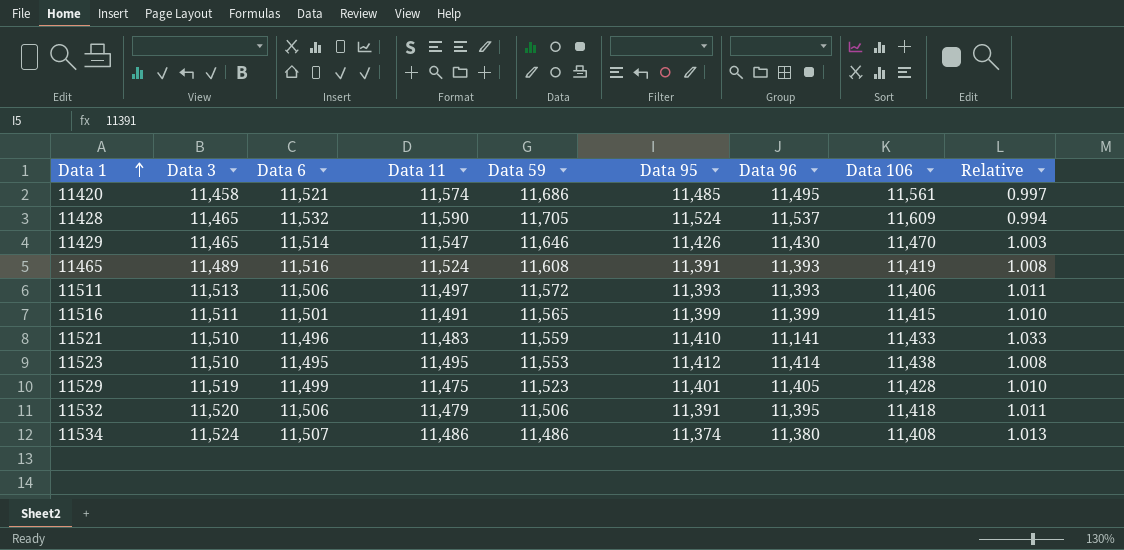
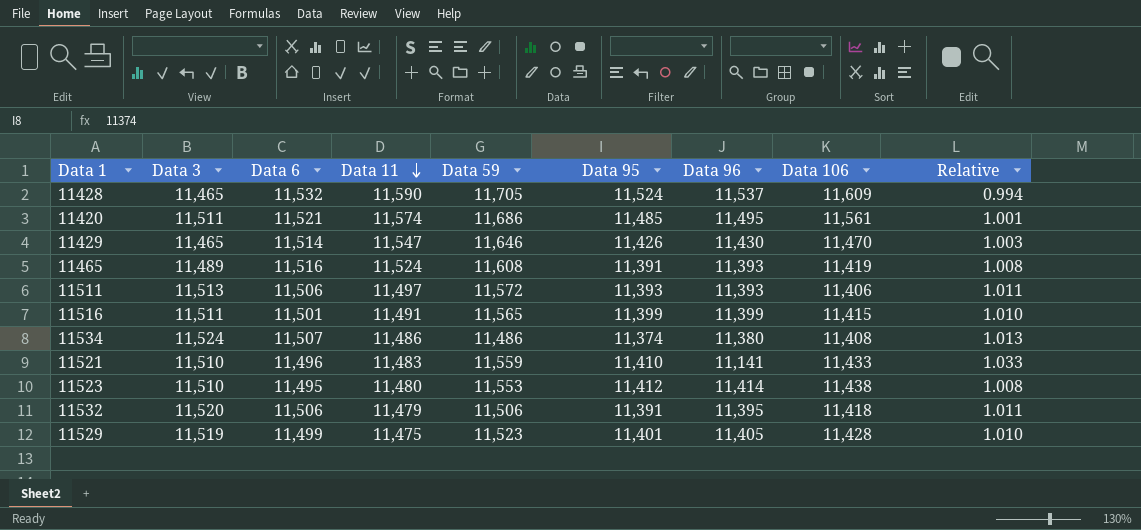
row order: Data 1 ascending -> Data 11 descending
11420 | Data 3: 11,458 -> 11,511
11420 | Relative: 0.997 -> 1.001
11523 | Data 11: 11,495 -> 11,480

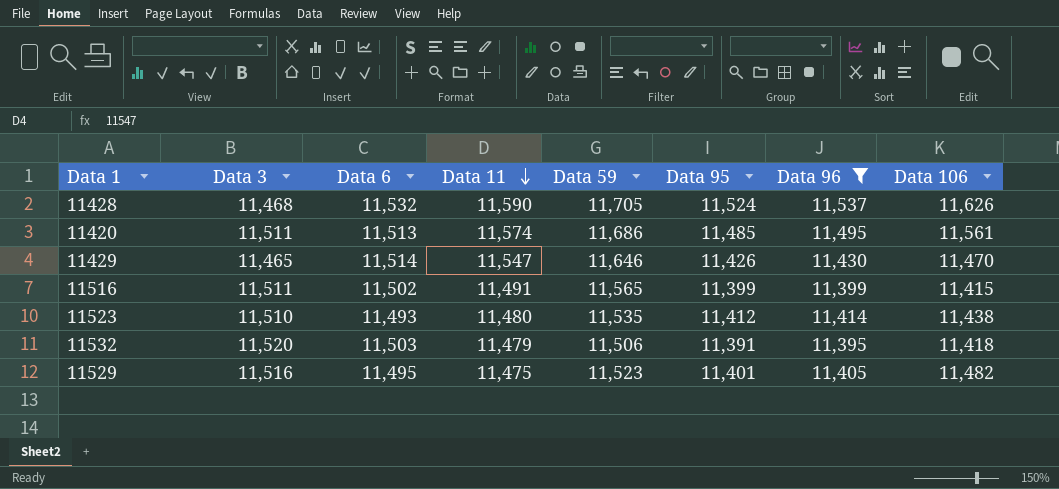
filter: none -> Data 96 >= 11,395
column Relative | formula: [Data 3] / [Data 96] -> none
11428 | Data 3: 11,465 -> 11,468
11428 | Data 106: 11,609 -> 11,626
11420 | Data 6: 11,521 -> 11,513
11516 | Data 6: 11,501 -> 11,502
11523 | Data 6: 11,495 -> 11,493
11523 | Data 59: 11,553 -> 11,535
11532 | Data 6: 11,506 -> 11,503
11529 | Data 3: 11,519 -> 11,516
11529 | Data 6: 11,499 -> 11,495
11529 | Data 106: 11,428 -> 11,482

